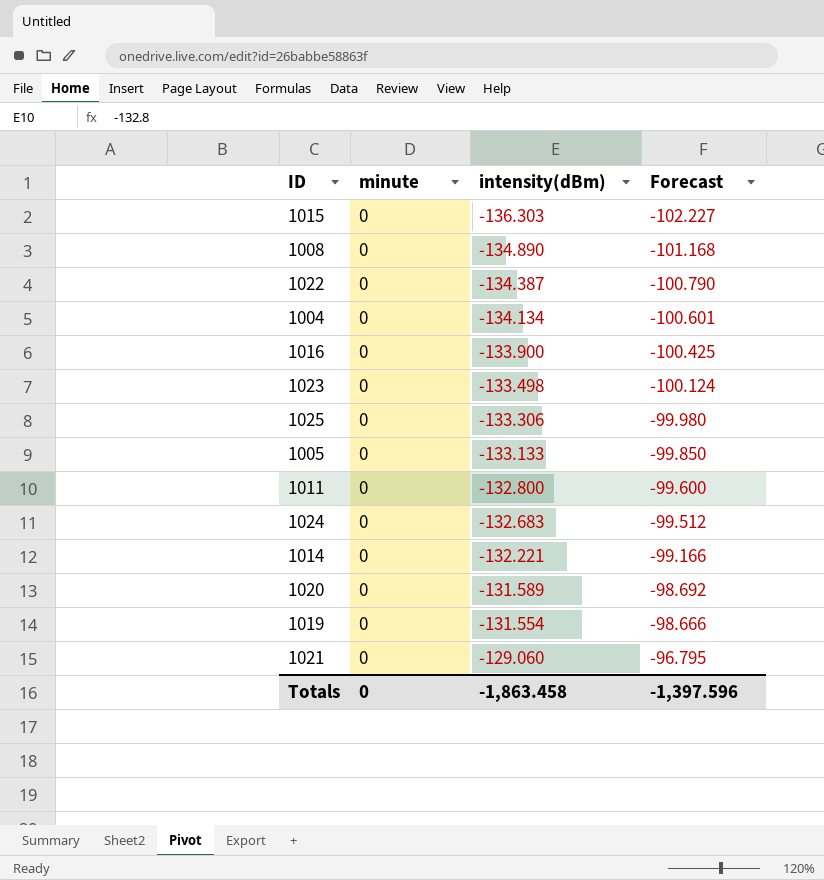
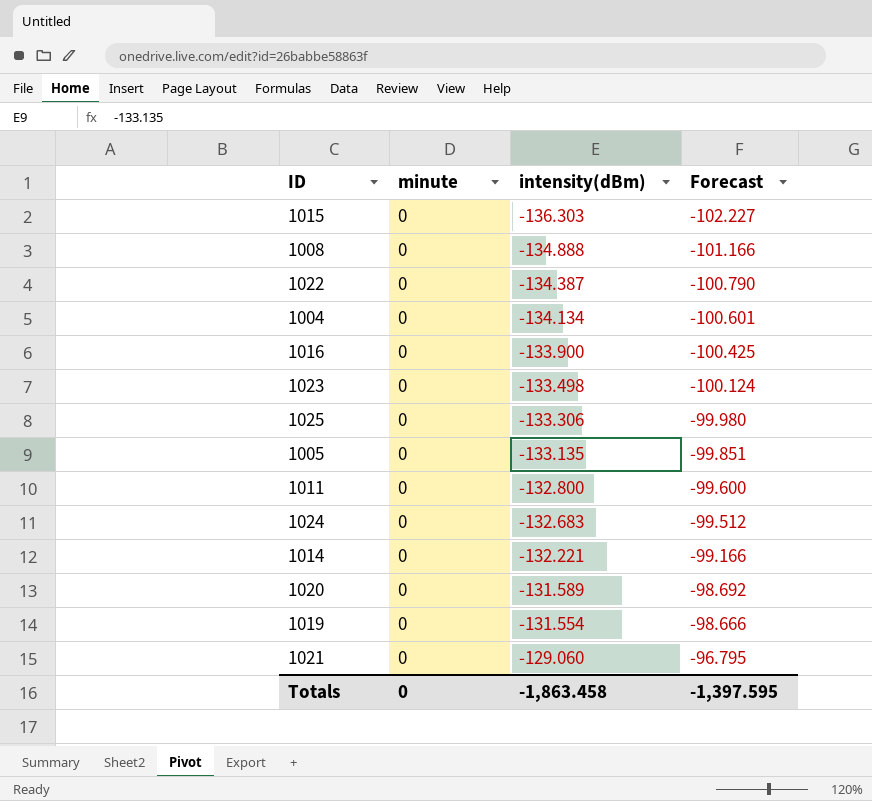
1008 | intensity(dBm): -134.890 -> -134.888
1008 | Forecast: -101.168 -> -101.166
1005 | intensity(dBm): -133.133 -> -133.135
1005 | Forecast: -99.850 -> -99.851
Totals | Forecast: -1,397.596 -> -1,397.595

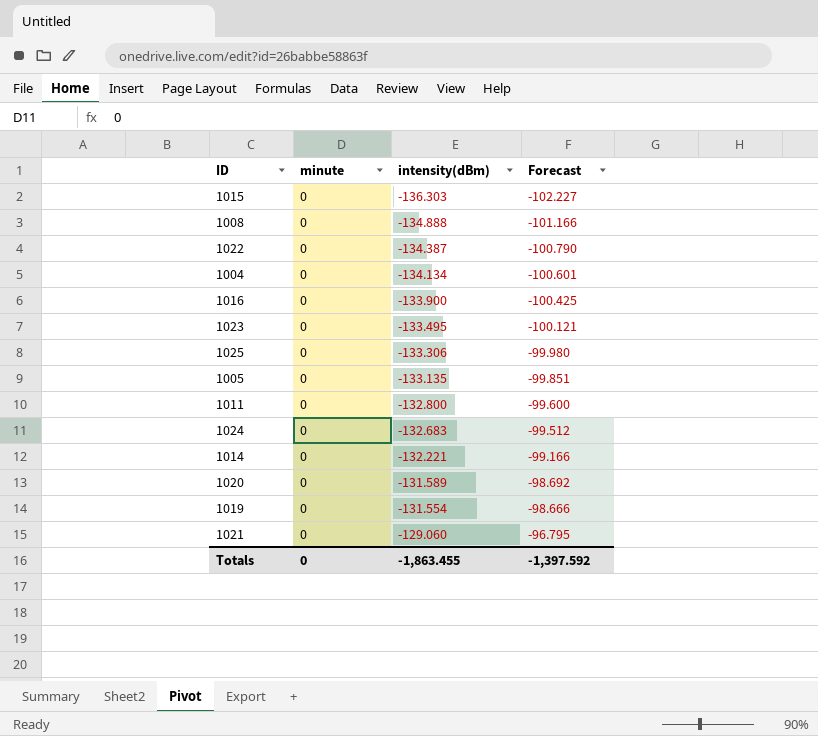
1023 | intensity(dBm): -133.498 -> -133.495
1023 | Forecast: -100.124 -> -100.121
Totals | intensity(dBm): -1,863.458 -> -1,863.455
Totals | Forecast: -1,397.595 -> -1,397.592

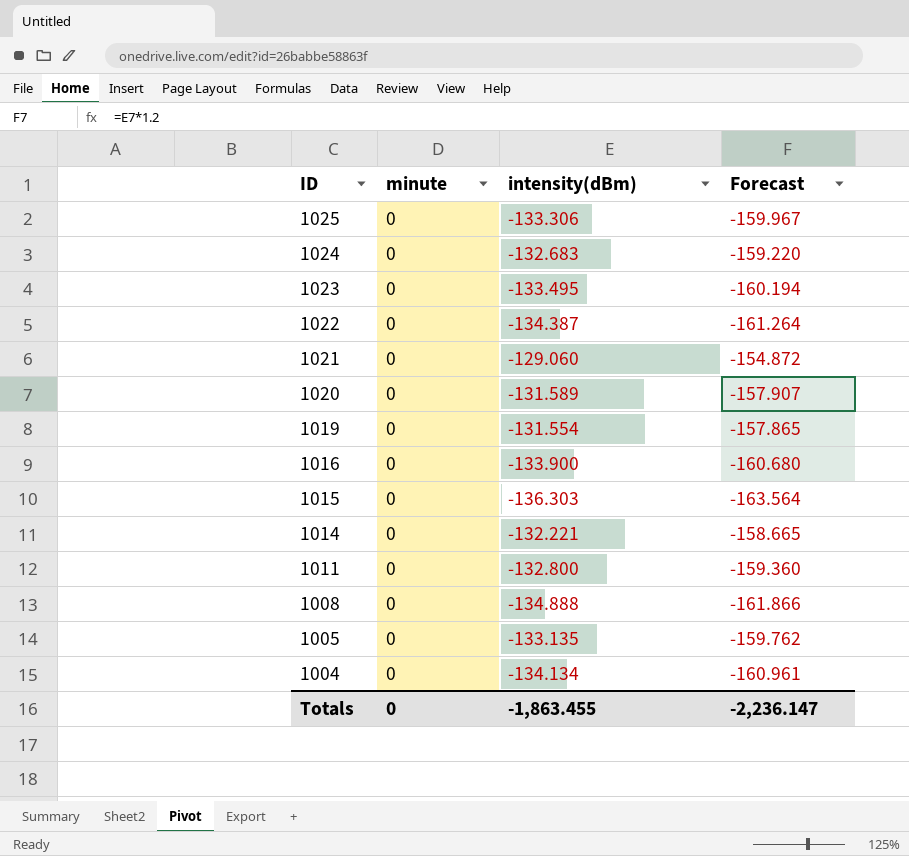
row order: intensity(dBm) ascending -> ID descending
column Forecast | formula: [intensity(dBm)] * 0.75 -> [intensity(dBm)] * 1.2
Totals | Forecast: -1,397.592 -> -2,236.147

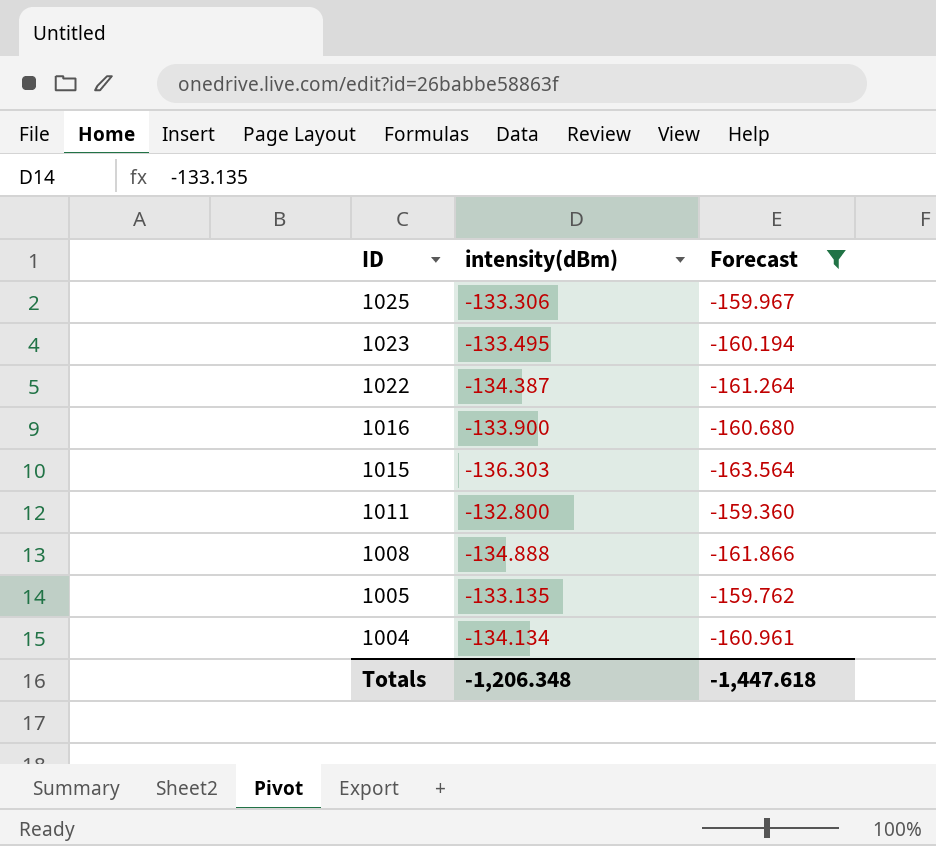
filter: none -> Forecast <= -159.360
column minute | position: 2 -> none
Totals | intensity(dBm): -1,863.455 -> -1,206.348
Totals | Forecast: -2,236.147 -> -1,447.618

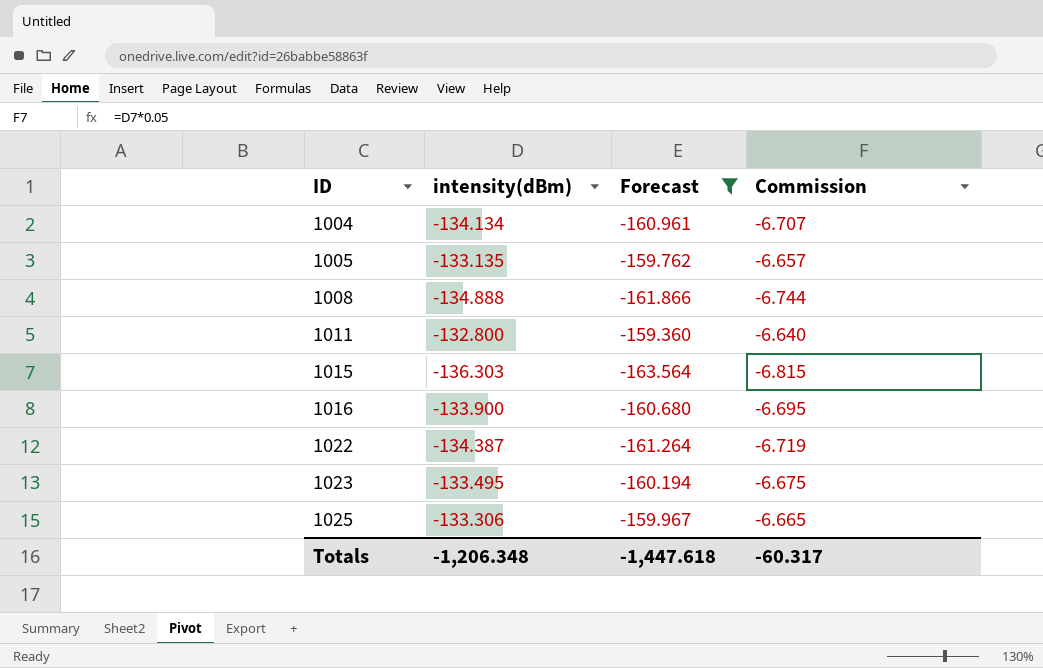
row order: ID descending -> ID ascending
column Commission | formula: none -> [intensity(dBm)] * 0.05

